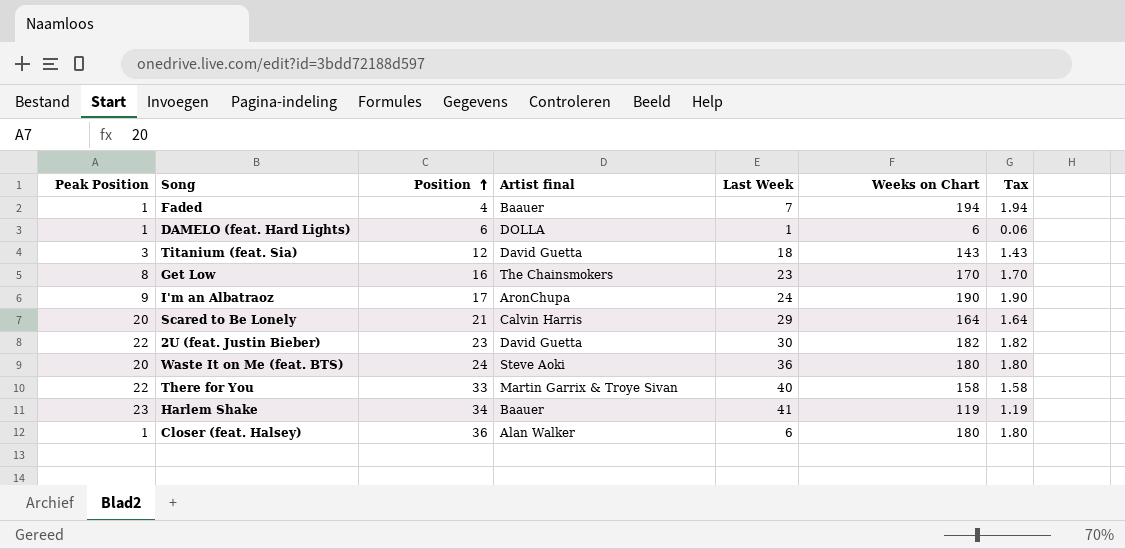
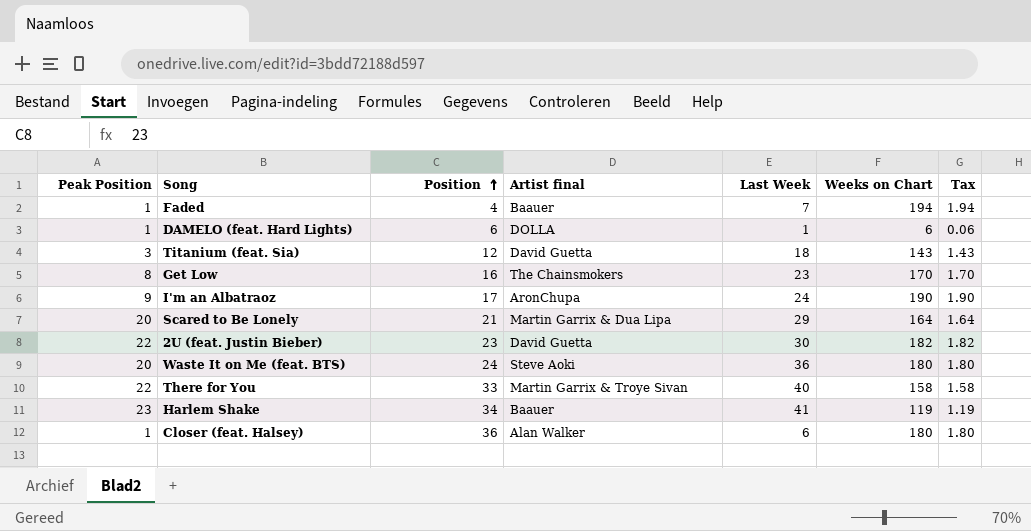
Scared to Be Lonely | Artist final: Calvin Harris -> Martin Garrix & Dua Lipa

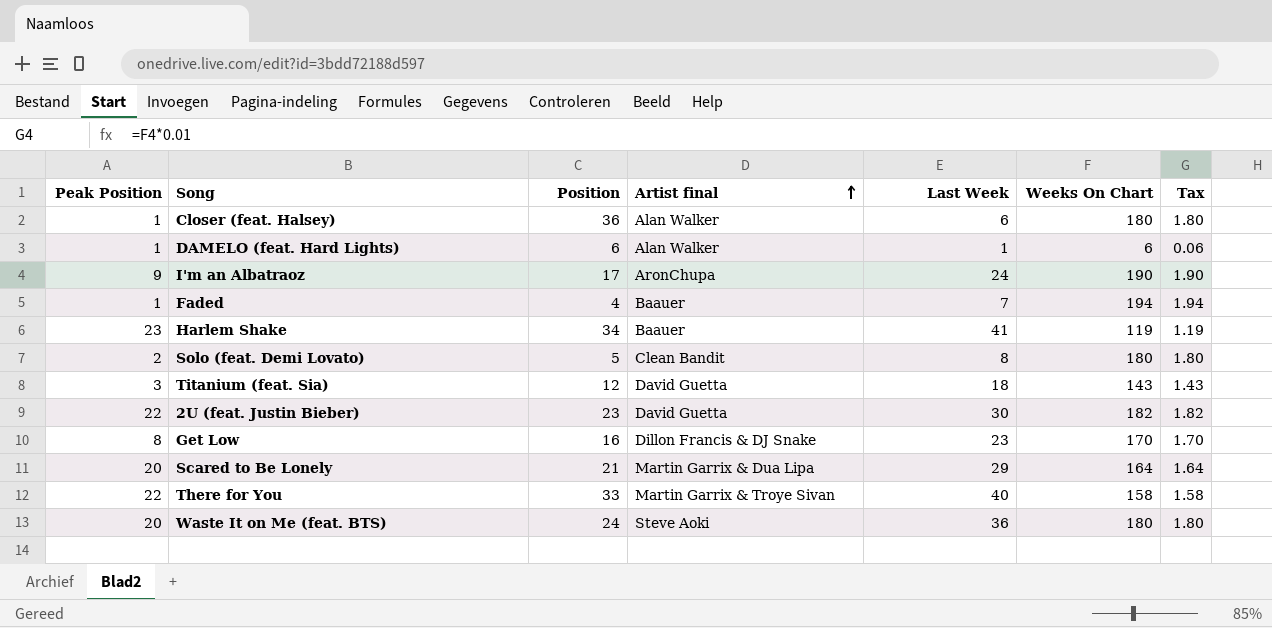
row order: Position ascending -> Artist final ascending
column name: Weeks on Chart -> Weeks On Chart
DAMELO (feat. Hard Lights) | Artist final: DOLLA -> Alan Walker
row Solo (feat. Demi Lovato): none -> 2 | 5 | Clean Bandit | 8 | 180 | 1.80
Get Low | Artist final: The Chainsmokers -> Dillon Francis & DJ Snake

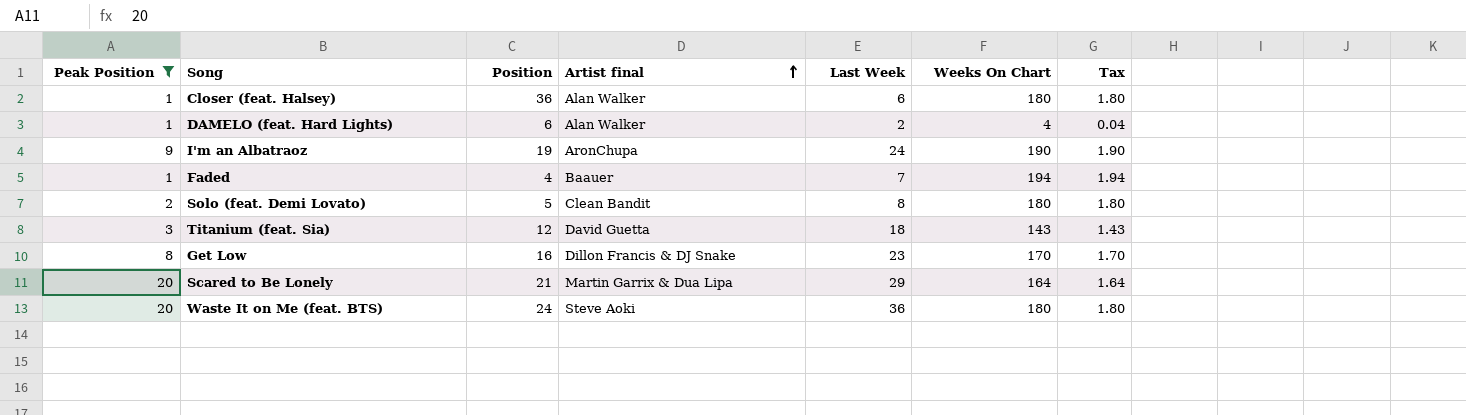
filter: none -> Peak Position <= 20
DAMELO (feat. Hard Lights) | Last Week: 1 -> 2
DAMELO (feat. Hard Lights) | Weeks On Chart: 6 -> 4
DAMELO (feat. Hard Lights) | Tax: 0.06 -> 0.04
I'm an Albatraoz | Position: 17 -> 19

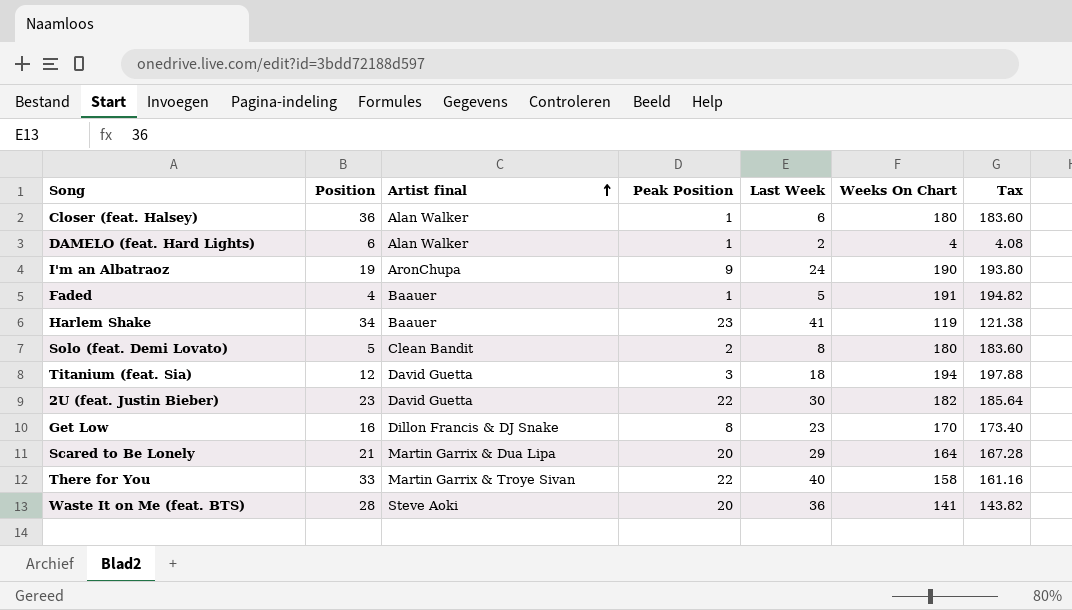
filter: Peak Position <= 20 -> none
column Peak Position | position: 1 -> 4
column Tax | formula: [Weeks On Chart] * 0.01 -> [Weeks On Chart] * 1.02
Faded | Last Week: 7 -> 5
Faded | Weeks On Chart: 194 -> 191
Titanium (feat. Sia) | Weeks On Chart: 143 -> 194
Waste It on Me (feat. BTS) | Position: 24 -> 28
Waste It on Me (feat. BTS) | Weeks On Chart: 180 -> 141

